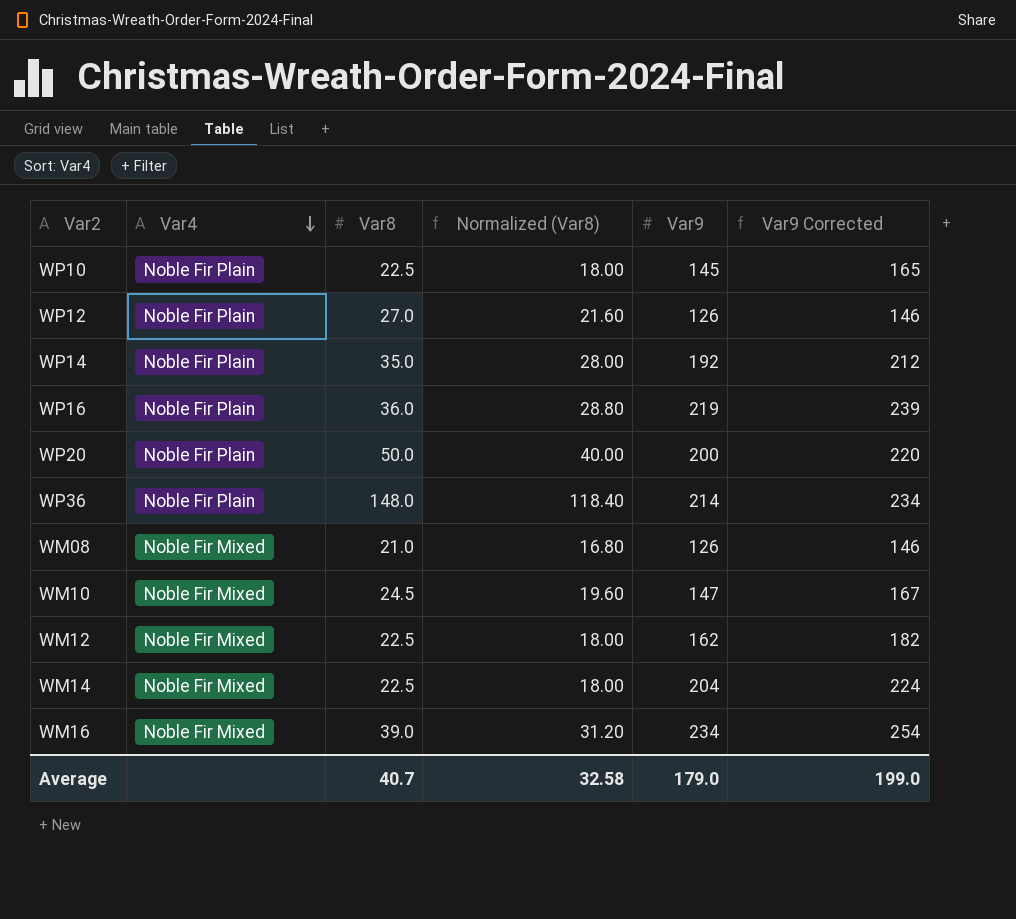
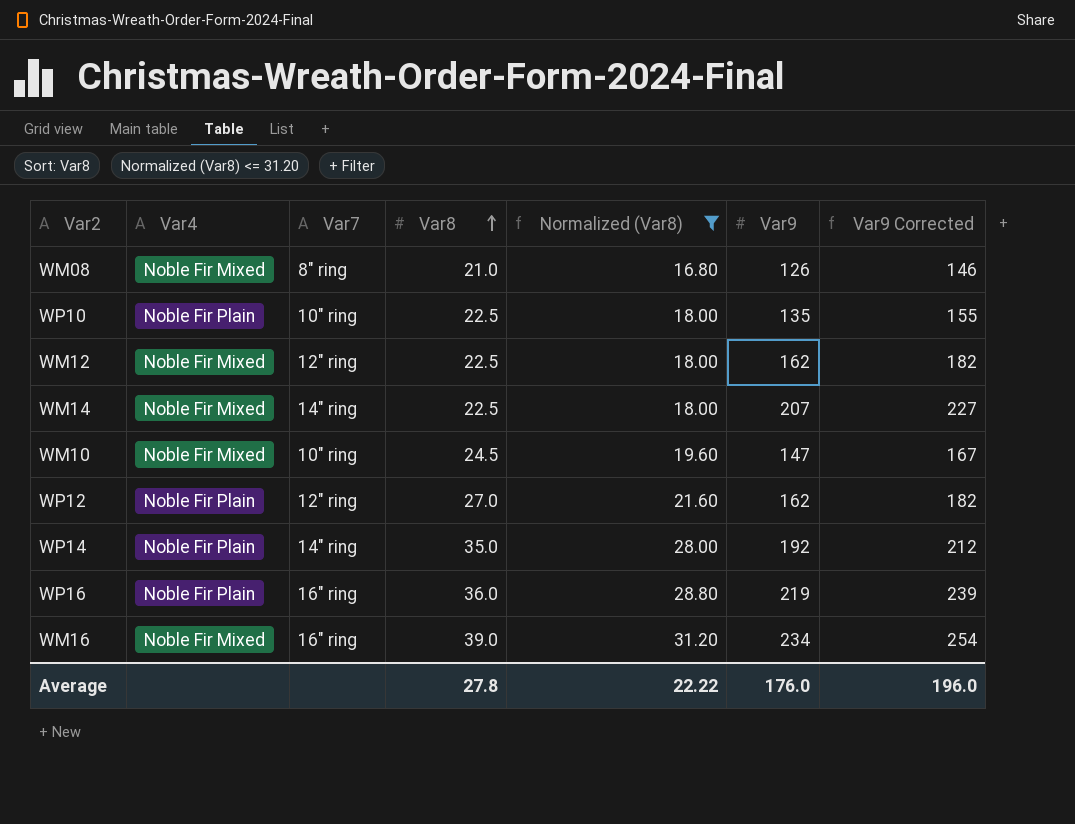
filter: none -> Normalized (Var8) <= 31.20
row order: Var4 descending -> Var8 ascending
column Var7 | position: none -> 3
WP10 | Var9: 145 -> 135
WP10 | Var9 Corrected: 165 -> 155
WM14 | Var9: 204 -> 207
WM14 | Var9 Corrected: 224 -> 227
WP12 | Var9: 126 -> 162
WP12 | Var9 Corrected: 146 -> 182
Average | Var8: 40.7 -> 27.8
Average | Normalized (Var8): 32.58 -> 22.22
Average | Var9: 179.0 -> 176.0
Average | Var9 Corrected: 199.0 -> 196.0

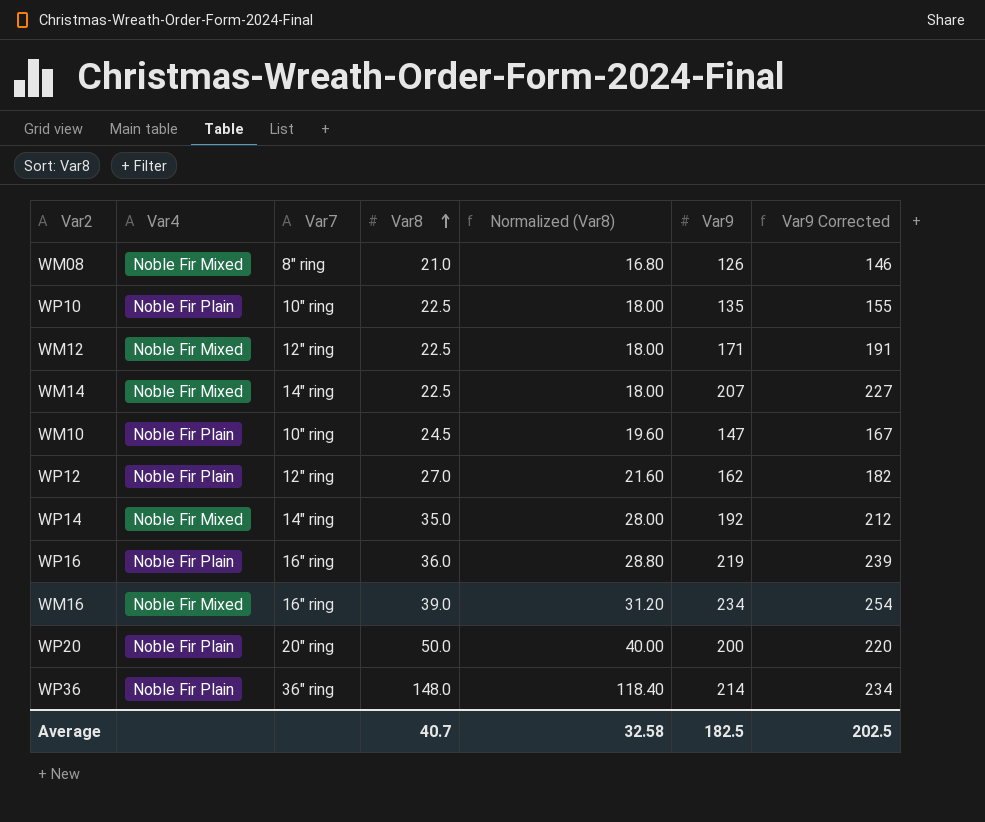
filter: Normalized (Var8) <= 31.20 -> none
WM12 | Var9: 162 -> 171
WM12 | Var9 Corrected: 182 -> 191
WM10 | Var4: Noble Fir Mixed -> Noble Fir Plain
WP14 | Var4: Noble Fir Plain -> Noble Fir Mixed
Average | Var8: 27.8 -> 40.7
Average | Normalized (Var8): 22.22 -> 32.58
Average | Var9: 176.0 -> 182.5
Average | Var9 Corrected: 196.0 -> 202.5

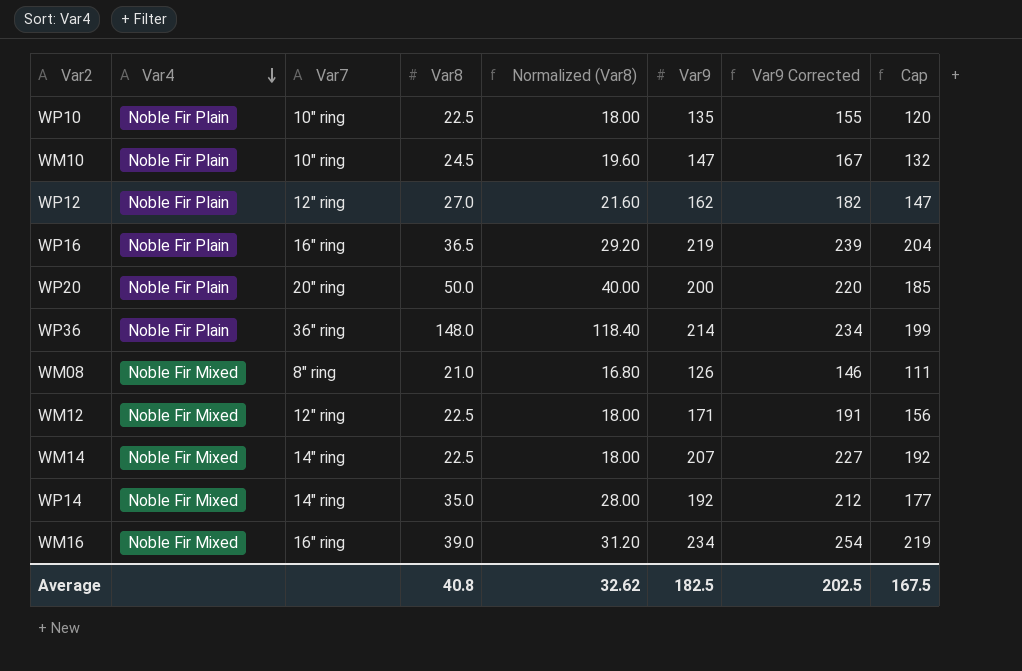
row order: Var8 ascending -> Var4 descending
column Cap | formula: none -> [Var9] - 15
WP16 | Var8: 36.0 -> 36.5
WP16 | Normalized (Var8): 28.80 -> 29.20
Average | Var8: 40.7 -> 40.8
Average | Normalized (Var8): 32.58 -> 32.62

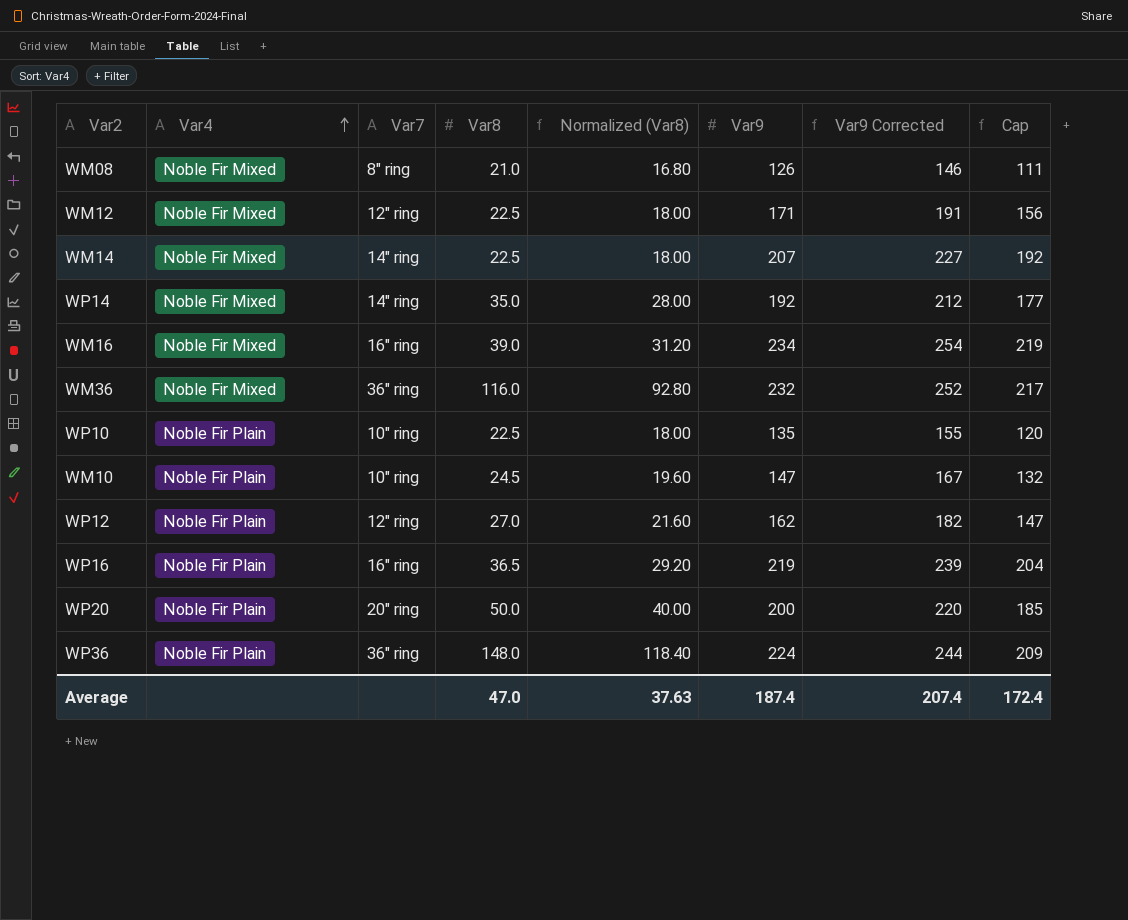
row order: Var4 descending -> Var4 ascending
row WM36: none -> Noble Fir Mixed | 36" ring | 116.0 | 92.80 | 232 | 252 | 217
WP36 | Var9: 214 -> 224
WP36 | Var9 Corrected: 234 -> 244
WP36 | Cap: 199 -> 209
Average | Var8: 40.8 -> 47.0
Average | Normalized (Var8): 32.62 -> 37.63
Average | Var9: 182.5 -> 187.4
Average | Var9 Corrected: 202.5 -> 207.4
Average | Cap: 167.5 -> 172.4

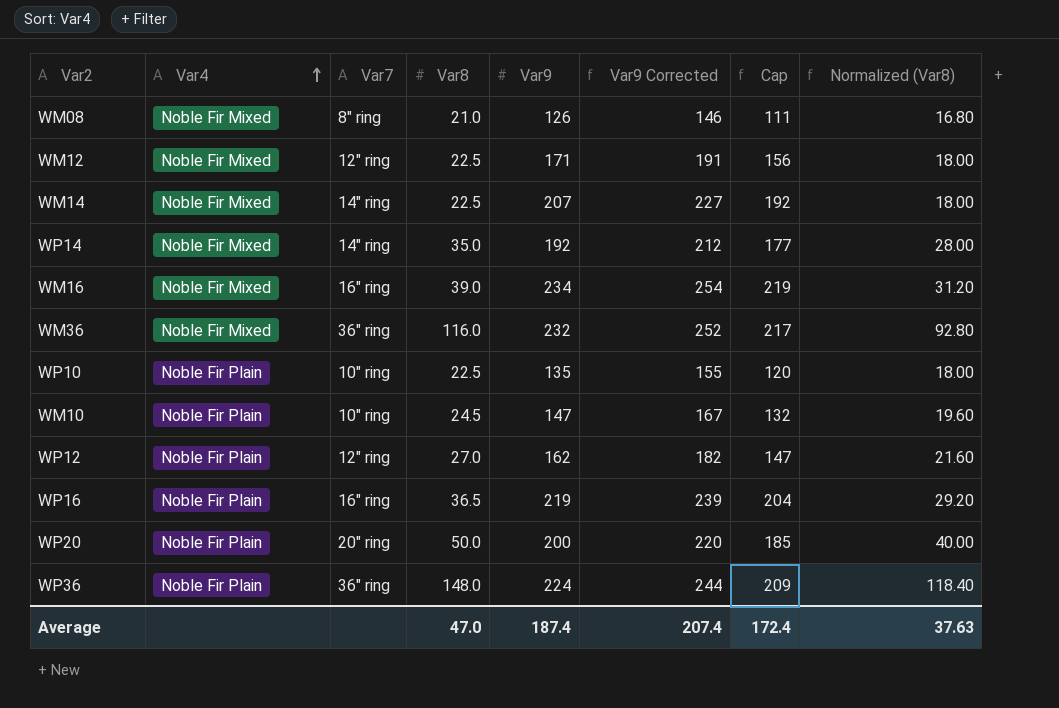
column Normalized (Var8) | position: 5 -> 8

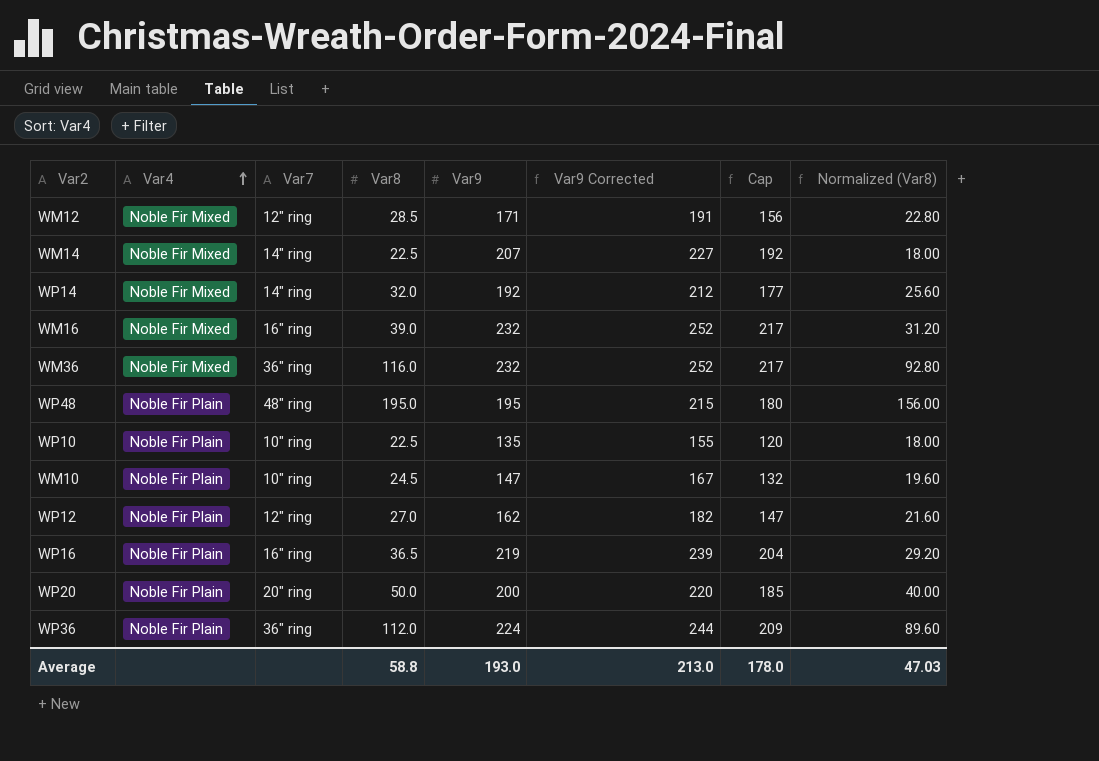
row WM08: Noble Fir Mixed | 8" ring | 21.0 | 126 | 146 | 111 | 16.80 -> none
WM12 | Var8: 22.5 -> 28.5
WM12 | Normalized (Var8): 18.00 -> 22.80
WP14 | Var8: 35.0 -> 32.0
WP14 | Normalized (Var8): 28.00 -> 25.60
WM16 | Var9: 234 -> 232
WM16 | Var9 Corrected: 254 -> 252
WM16 | Cap: 219 -> 217
row WP48: none -> Noble Fir Plain | 48" ring | 195.0 | 195 | 215 | 180 | 156.00
WP36 | Var8: 148.0 -> 112.0
WP36 | Normalized (Var8): 118.40 -> 89.60
Average | Var8: 47.0 -> 58.8
Average | Var9: 187.4 -> 193.0
Average | Var9 Corrected: 207.4 -> 213.0
Average | Cap: 172.4 -> 178.0
Average | Normalized (Var8): 37.63 -> 47.03

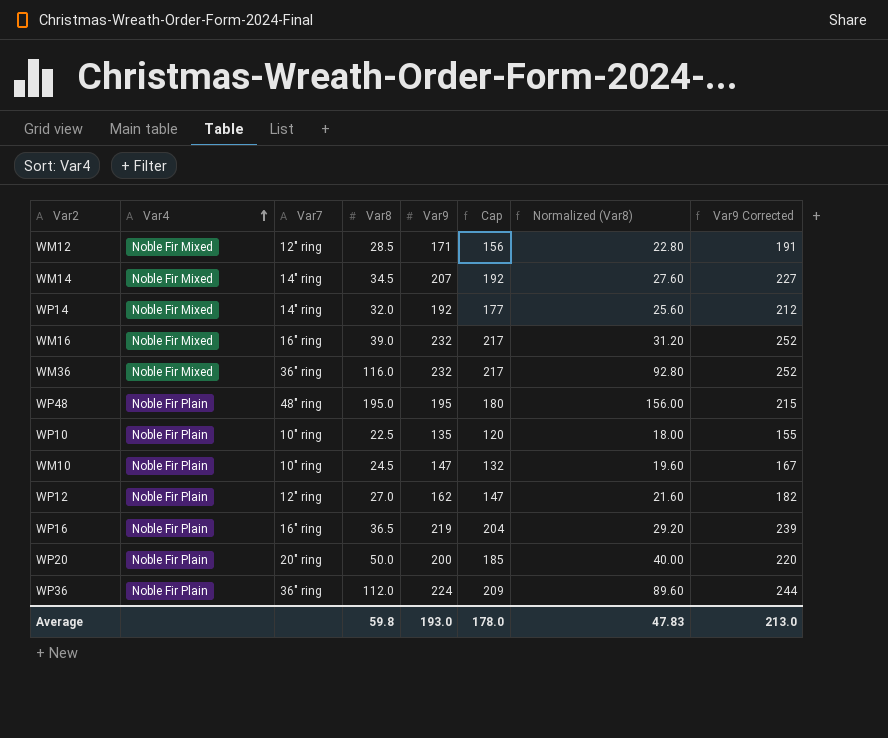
column Var9 Corrected | position: 6 -> 8
WM14 | Var8: 22.5 -> 34.5
WM14 | Normalized (Var8): 18.00 -> 27.60
Average | Var8: 58.8 -> 59.8
Average | Normalized (Var8): 47.03 -> 47.83

